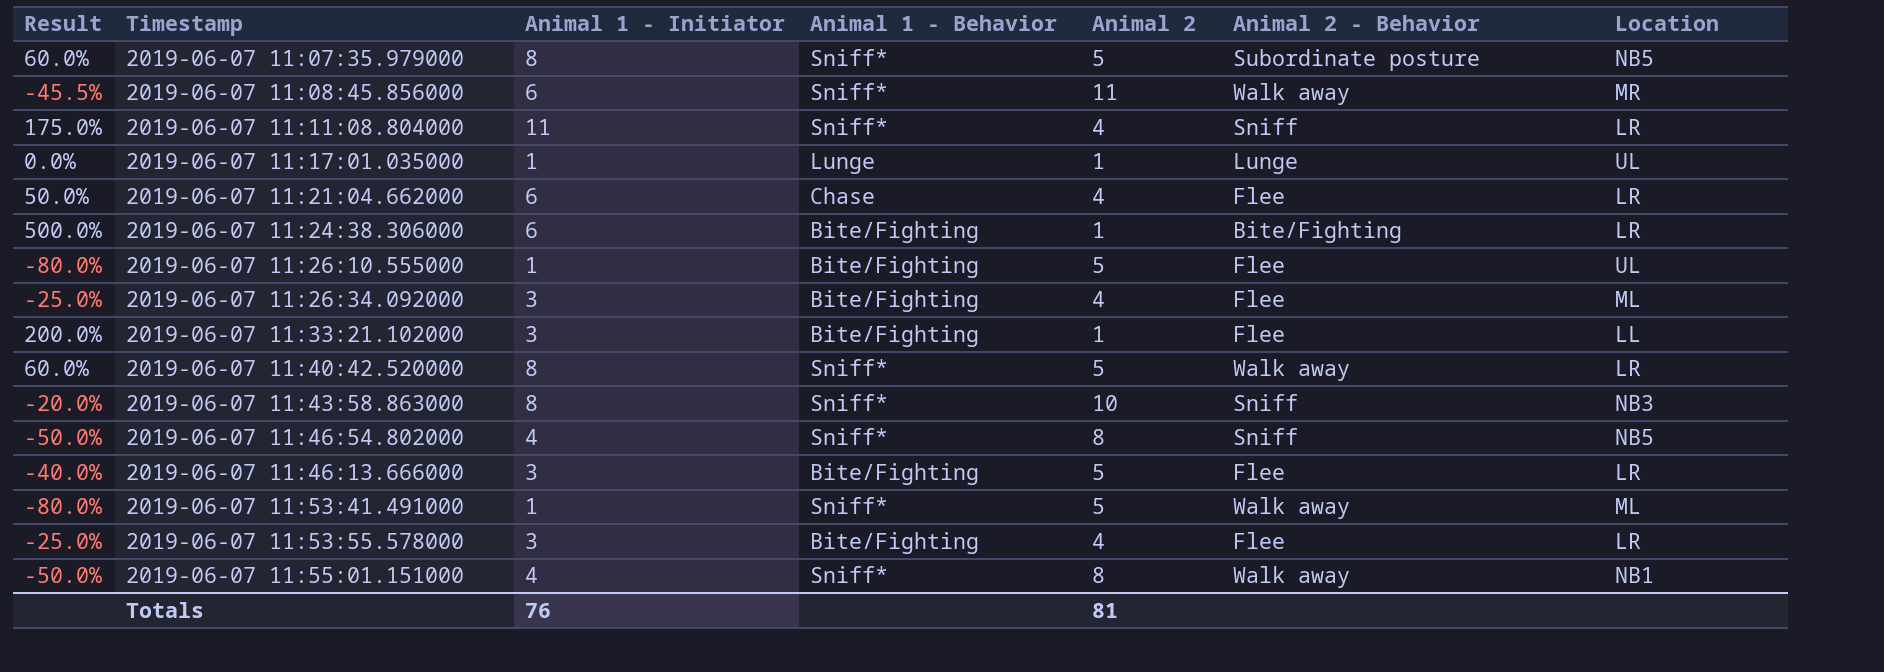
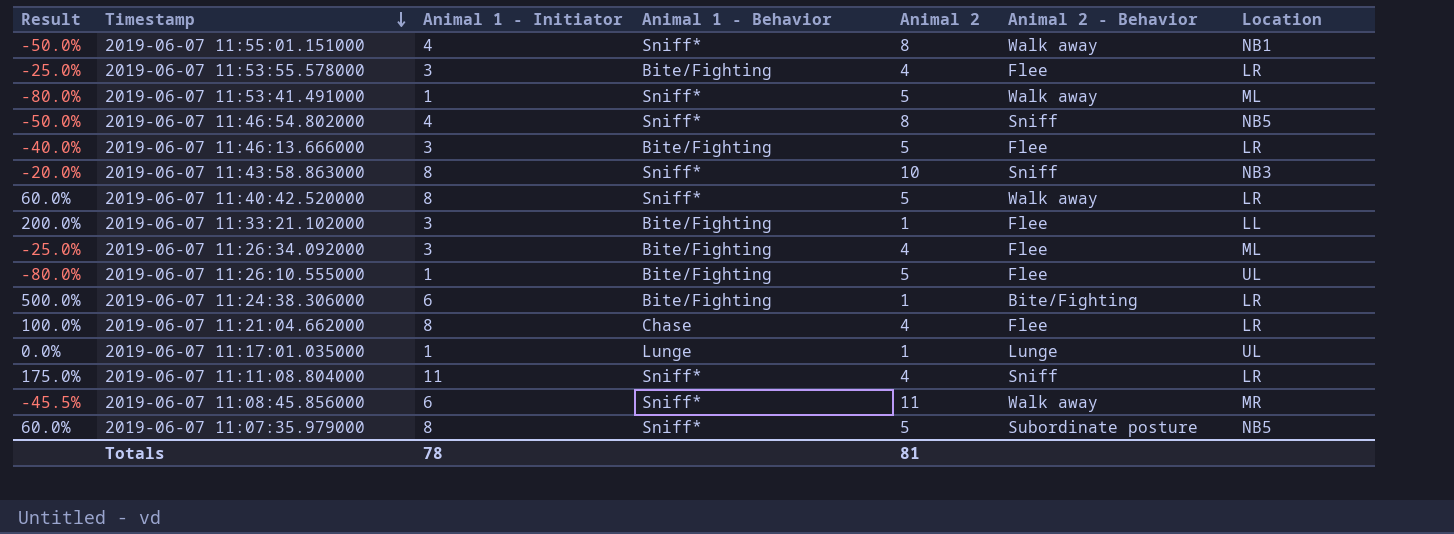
row order: none -> Timestamp descending
2019-06-07 11:21:04.662000 | Result: 50.0% -> 100.0%
2019-06-07 11:21:04.662000 | Animal 1 - Initiator: 6 -> 8
Totals | Animal 1 - Initiator: 76 -> 78

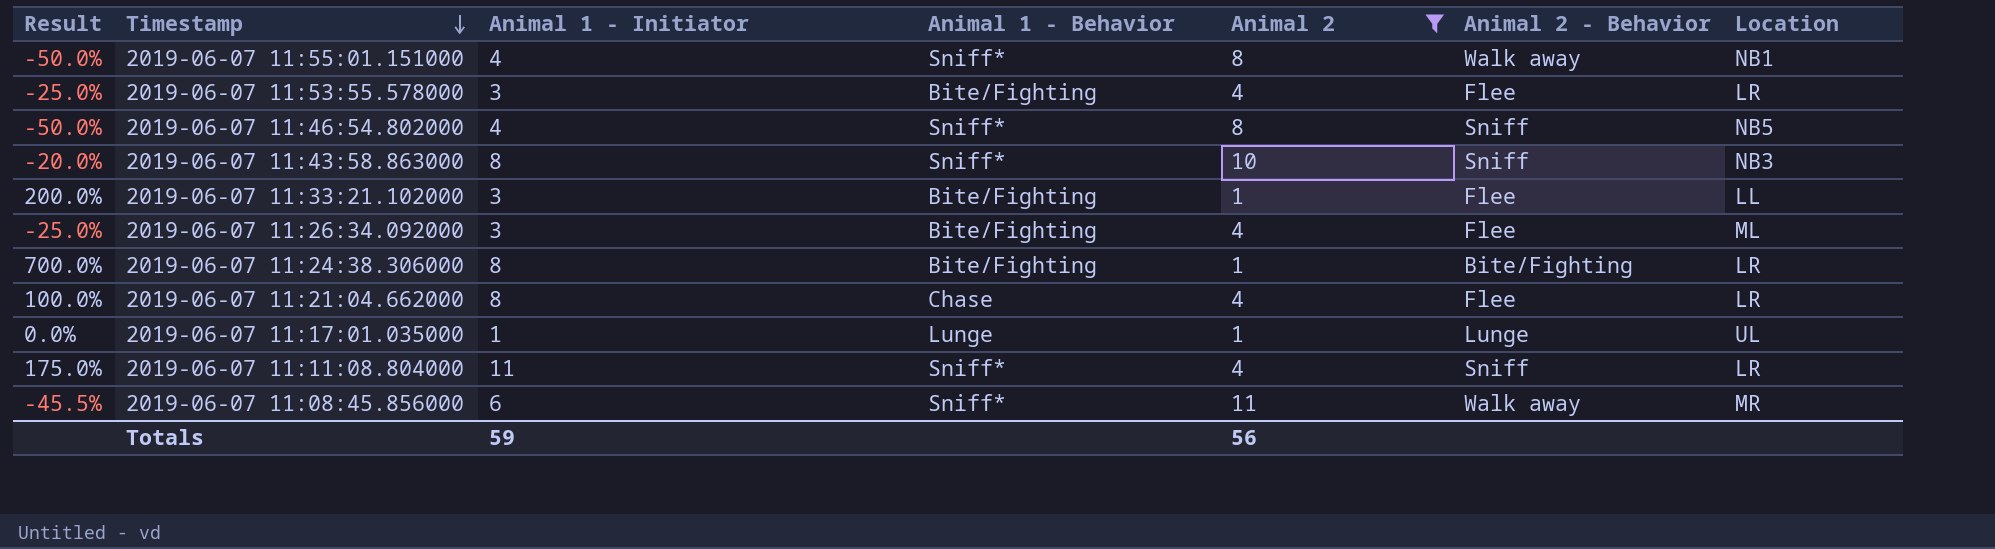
filter: none -> Animal 2 != 5
2019-06-07 11:24:38.306000 | Result: 500.0% -> 700.0%
2019-06-07 11:24:38.306000 | Animal 1 - Initiator: 6 -> 8
Totals | Animal 1 - Initiator: 78 -> 59
Totals | Animal 2: 81 -> 56

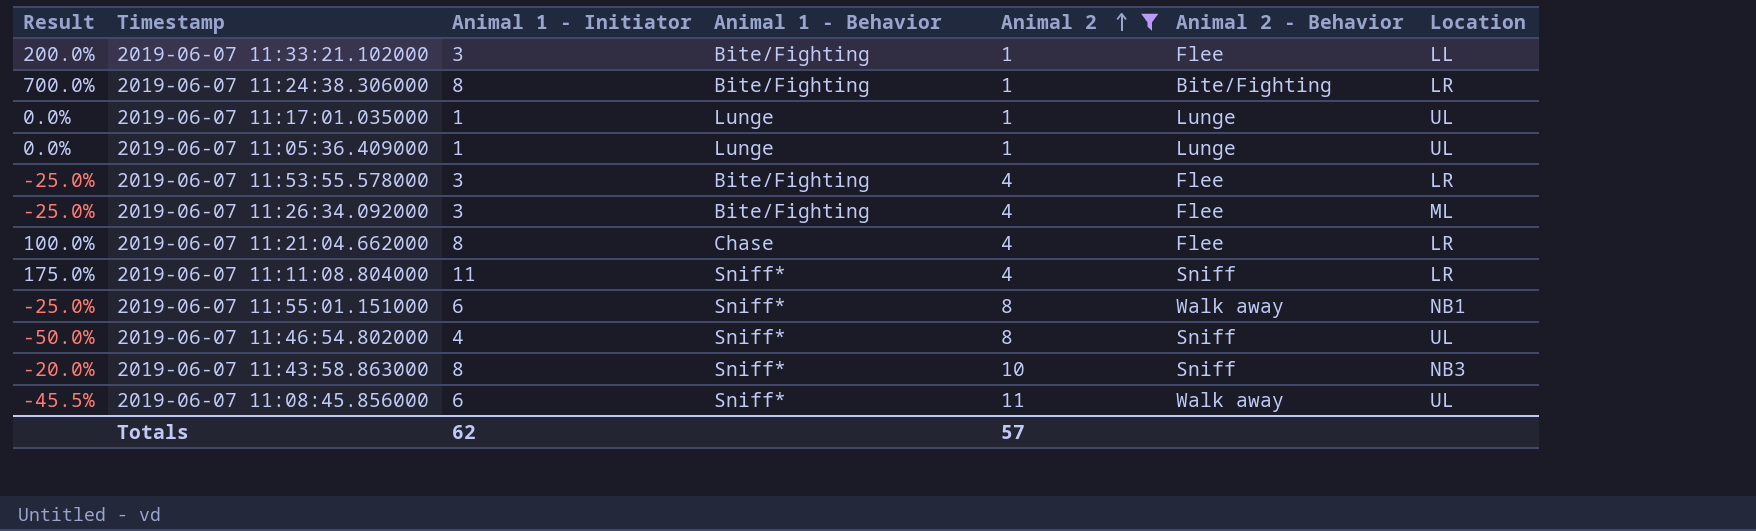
row order: Timestamp descending -> Animal 2 ascending
row 2019-06-07 11:05:36.409000: none -> 0.0% | 1 | Lunge | 1 | Lunge | UL
2019-06-07 11:55:01.151000 | Result: -50.0% -> -25.0%
2019-06-07 11:55:01.151000 | Animal 1 - Initiator: 4 -> 6
2019-06-07 11:46:54.802000 | Location: NB5 -> UL
2019-06-07 11:08:45.856000 | Location: MR -> UL
Totals | Animal 1 - Initiator: 59 -> 62
Totals | Animal 2: 56 -> 57

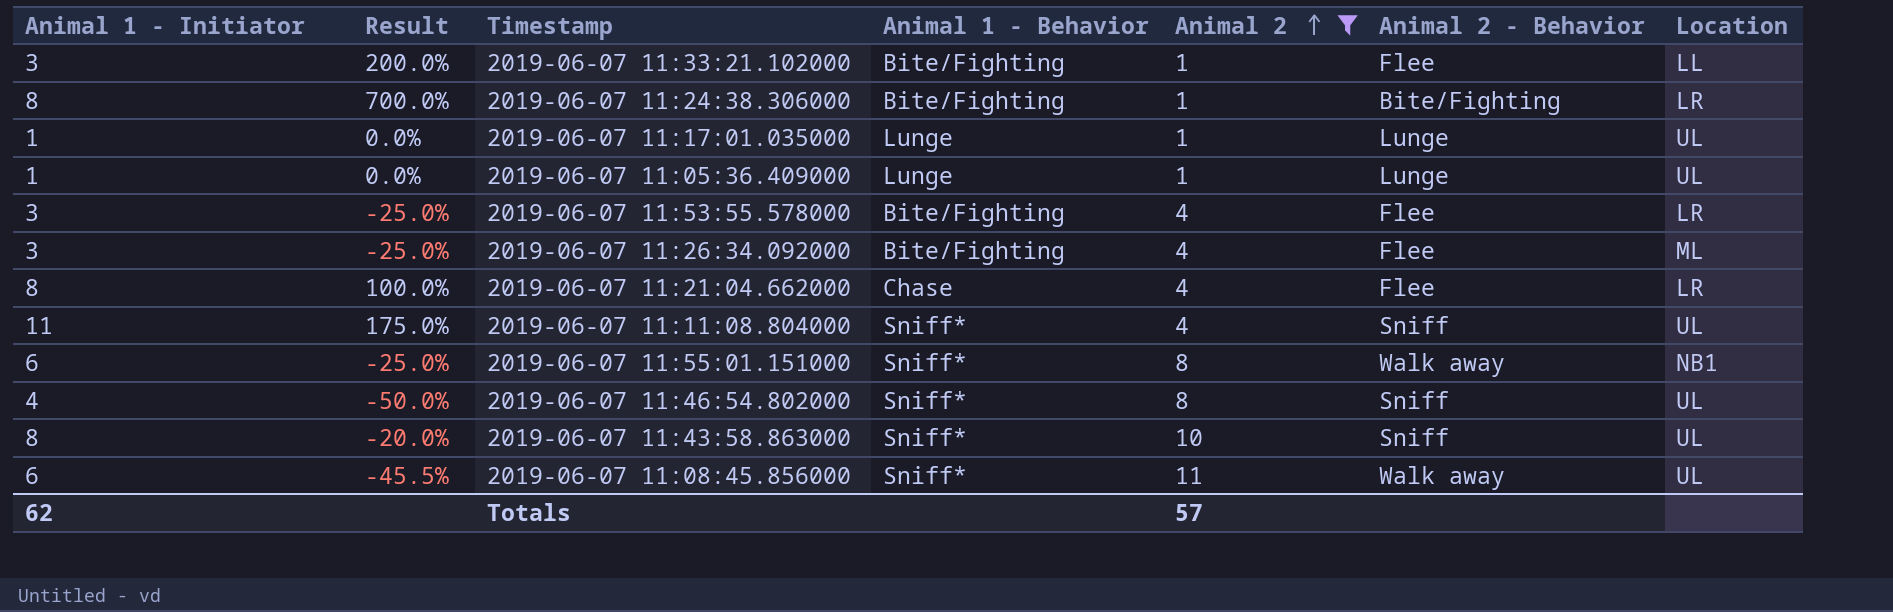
column Animal 1 - Initiator | position: 3 -> 1
2019-06-07 11:11:08.804000 | Location: LR -> UL
2019-06-07 11:43:58.863000 | Location: NB3 -> UL

